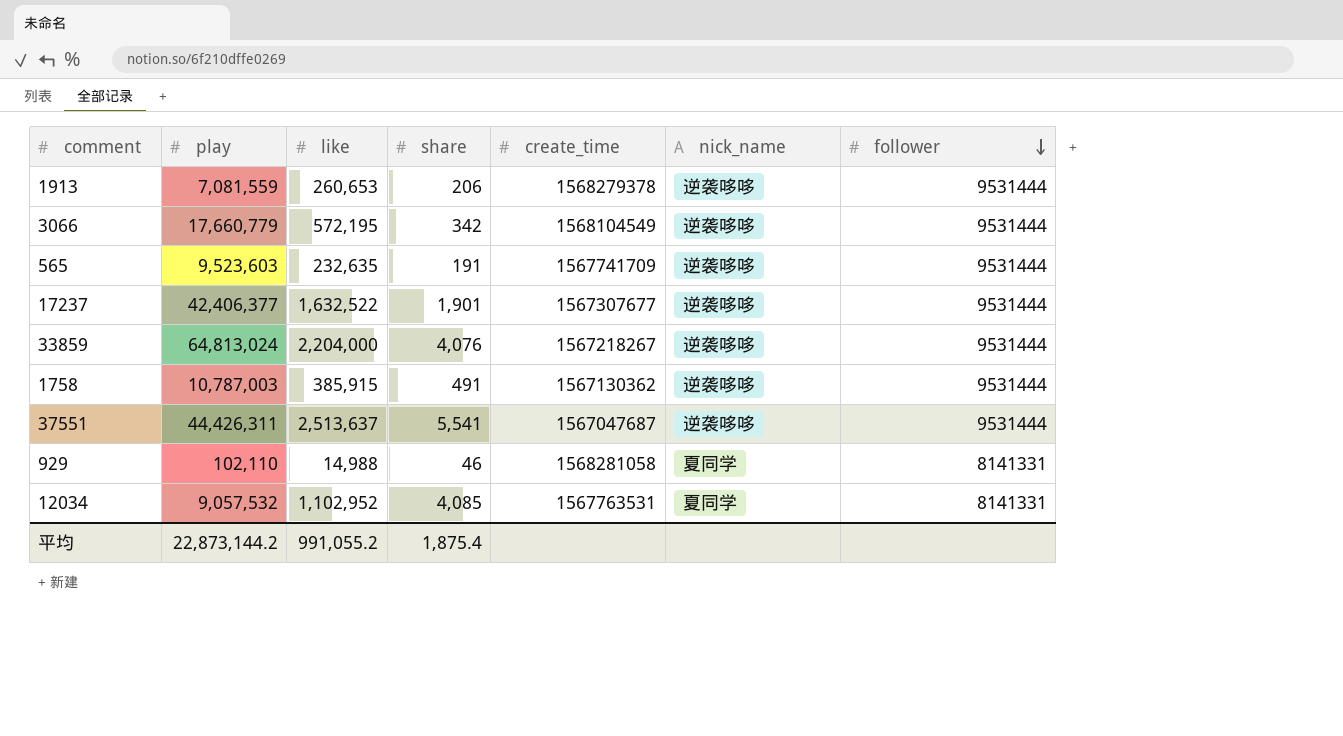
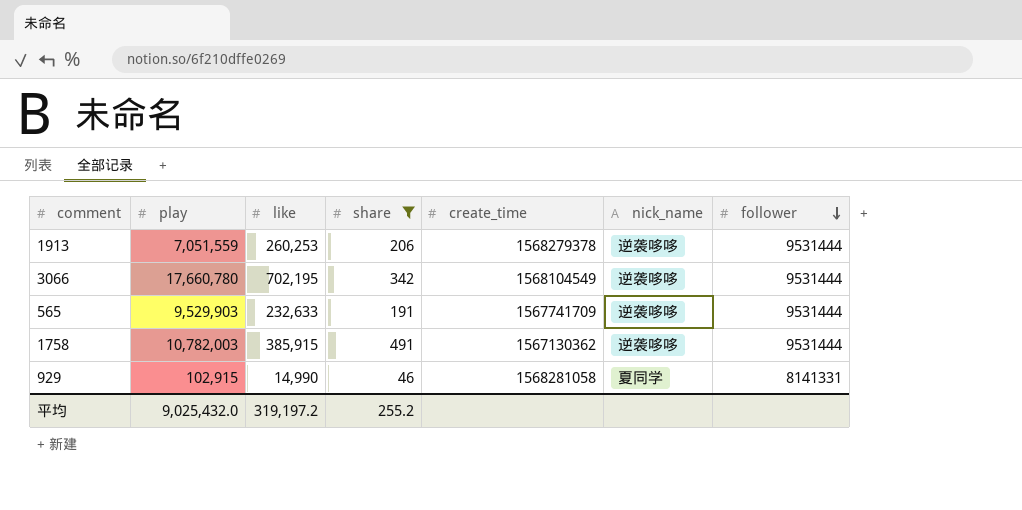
filter: none -> share <= 491
1913 | play: 7,081,559 -> 7,051,559
1913 | like: 260,653 -> 260,253
3066 | play: 17,660,779 -> 17,660,780
3066 | like: 572,195 -> 702,195
565 | play: 9,523,603 -> 9,529,903
565 | like: 232,635 -> 232,633
1758 | play: 10,787,003 -> 10,782,003
929 | play: 102,110 -> 102,915
929 | like: 14,988 -> 14,990
平均 | play: 22,873,144.2 -> 9,025,432.0
平均 | like: 991,055.2 -> 319,197.2
平均 | share: 1,875.4 -> 255.2

